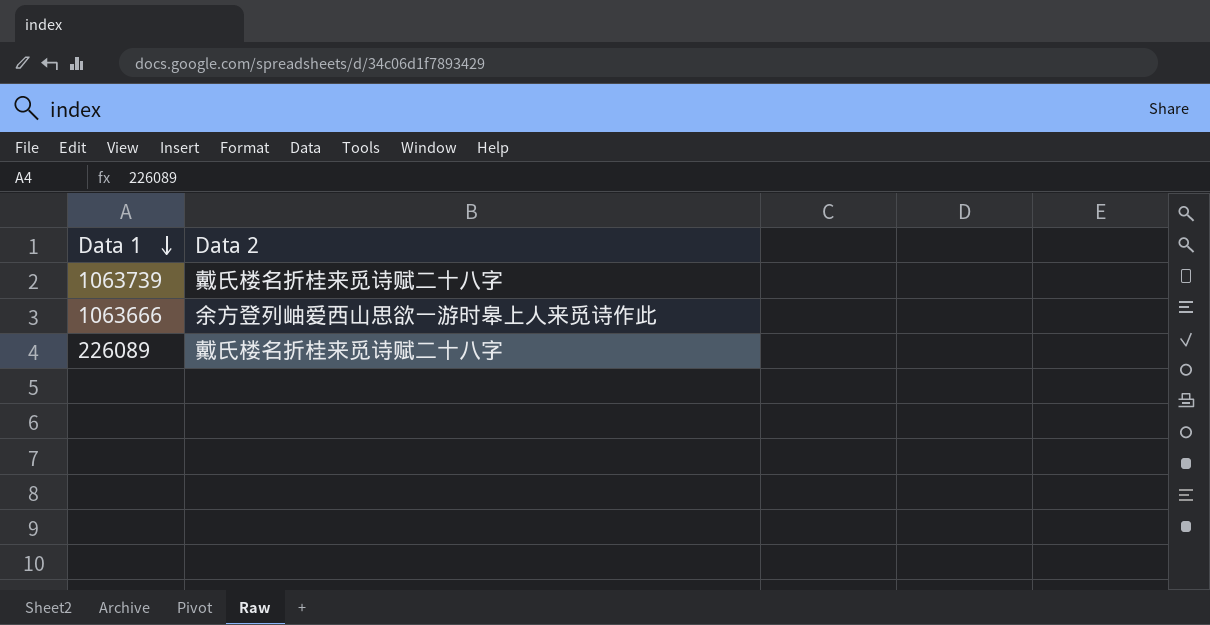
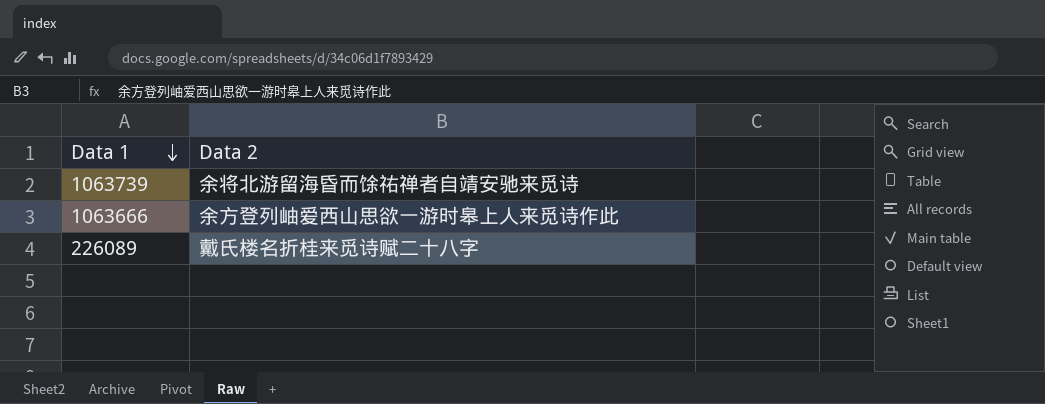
1063739 | Data 2: 戴氏楼名折桂来觅诗赋二十八字 -> 余将北游留海昏而馀祐禅者自靖安驰来觅诗

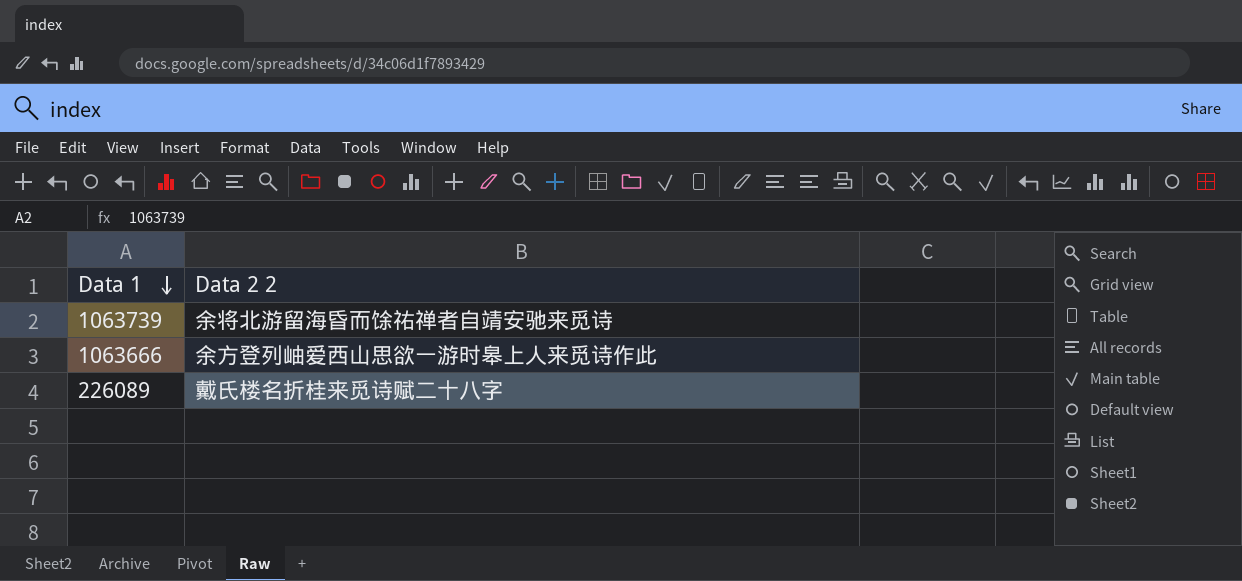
column name: Data 2 -> Data 2 2

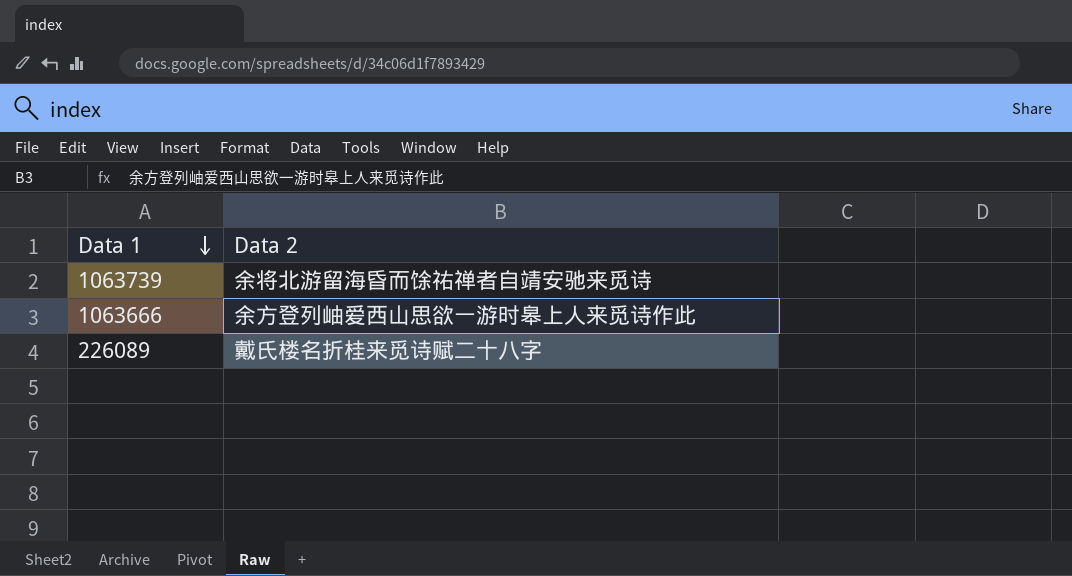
column name: Data 2 2 -> Data 2

